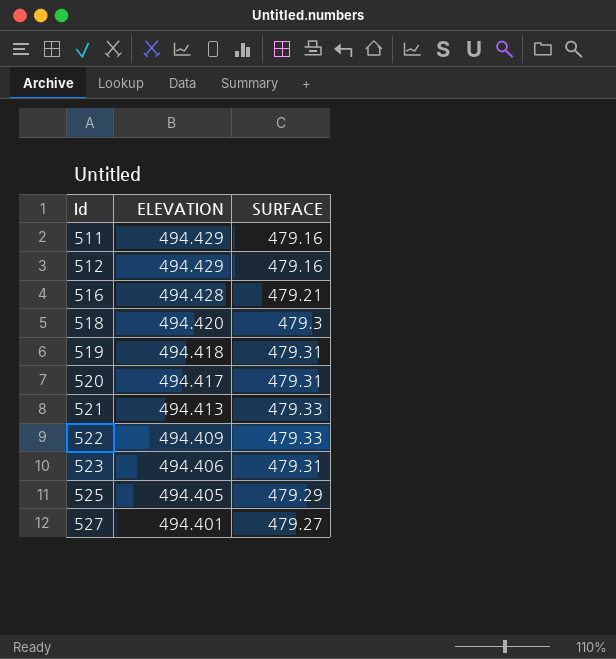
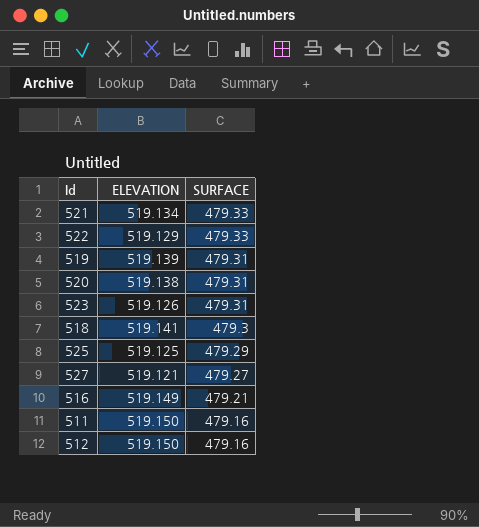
row order: Id ascending -> SURFACE descending
521 | ELEVATION: 494.413 -> 519.134
522 | ELEVATION: 494.409 -> 519.129
519 | ELEVATION: 494.418 -> 519.139
520 | ELEVATION: 494.417 -> 519.138
523 | ELEVATION: 494.406 -> 519.126
518 | ELEVATION: 494.420 -> 519.141
525 | ELEVATION: 494.405 -> 519.125
527 | ELEVATION: 494.401 -> 519.121
516 | ELEVATION: 494.428 -> 519.149
511 | ELEVATION: 494.429 -> 519.150
512 | ELEVATION: 494.429 -> 519.150

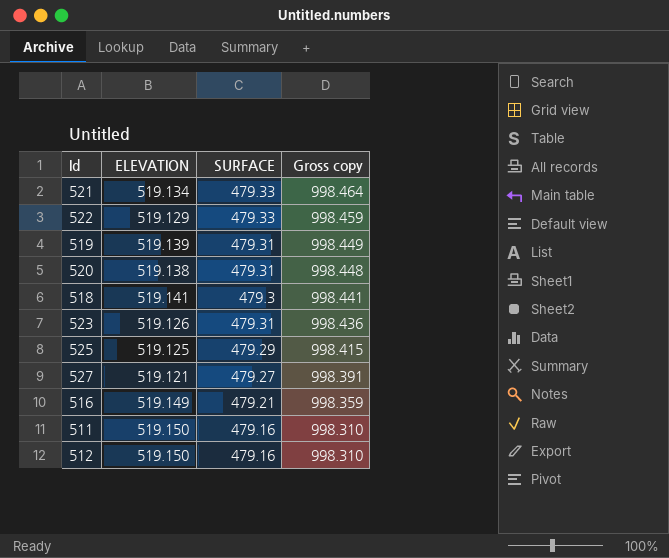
row order: SURFACE descending -> Gross copy descending
column Gross copy | formula: none -> [ELEVATION] + [SURFACE]

